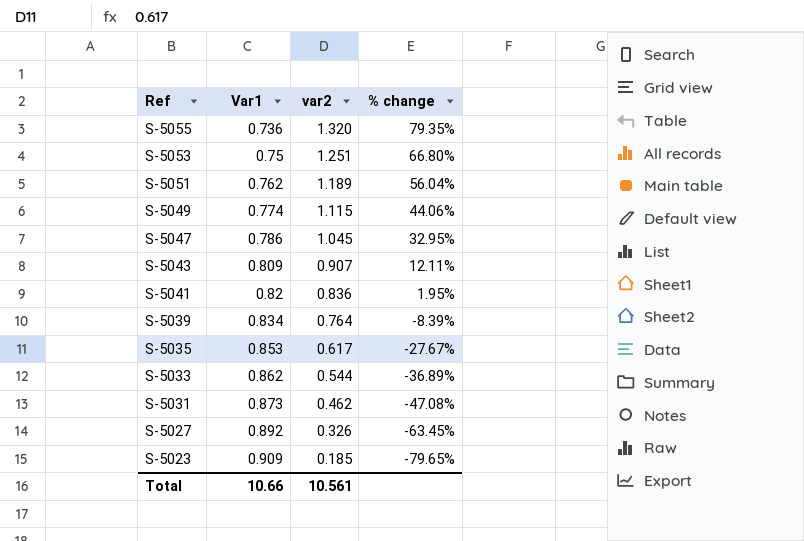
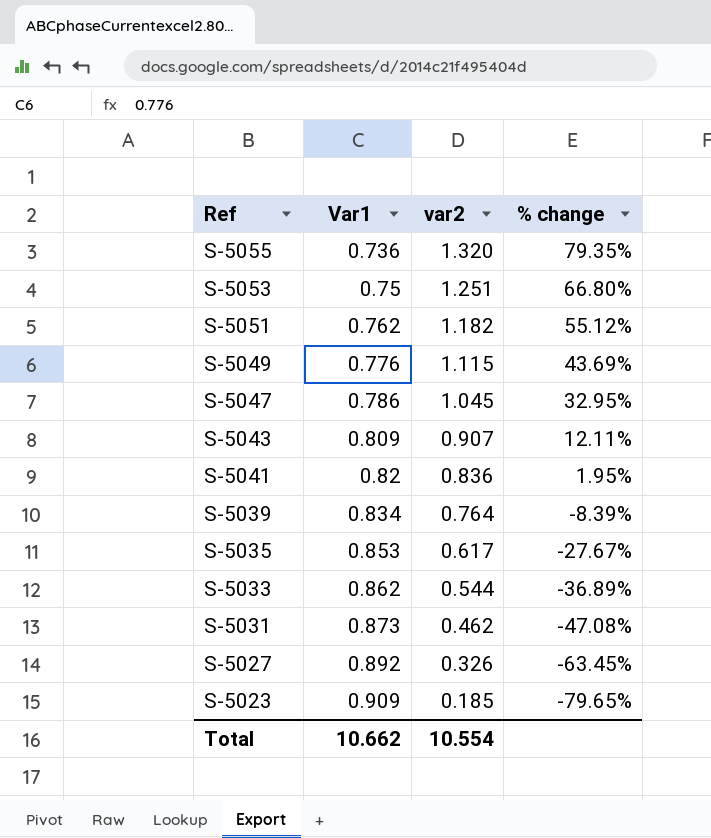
S-5051 | var2: 1.189 -> 1.182
S-5051 | % change: 56.04% -> 55.12%
S-5049 | Var1: 0.774 -> 0.776
S-5049 | % change: 44.06% -> 43.69%
Total | Var1: 10.66 -> 10.662
Total | var2: 10.561 -> 10.554

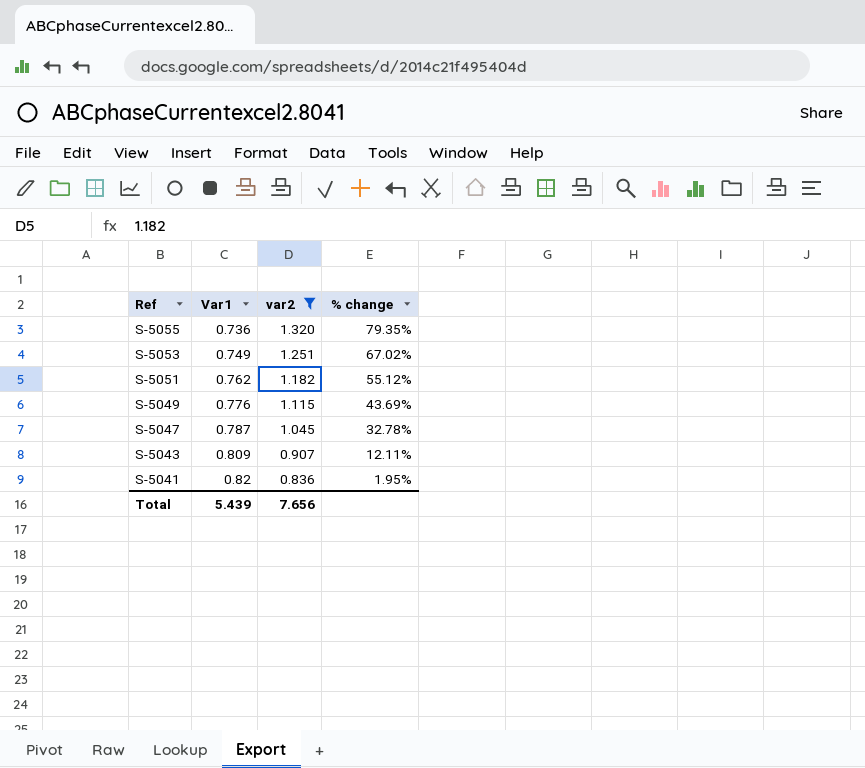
filter: none -> var2 >= 0.836
S-5053 | Var1: 0.75 -> 0.749
S-5053 | % change: 66.80% -> 67.02%
S-5047 | Var1: 0.786 -> 0.787
S-5047 | % change: 32.95% -> 32.78%
Total | Var1: 10.662 -> 5.439
Total | var2: 10.554 -> 7.656

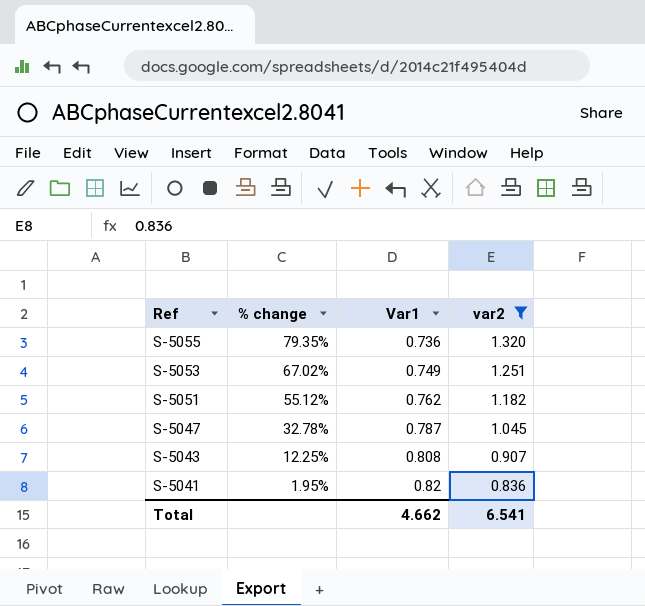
column % change | position: 4 -> 2
row S-5049: 0.776 | 1.115 | 43.69% -> none
S-5043 | % change: 12.11% -> 12.25%
S-5043 | Var1: 0.809 -> 0.808
Total | Var1: 5.439 -> 4.662
Total | var2: 7.656 -> 6.541

